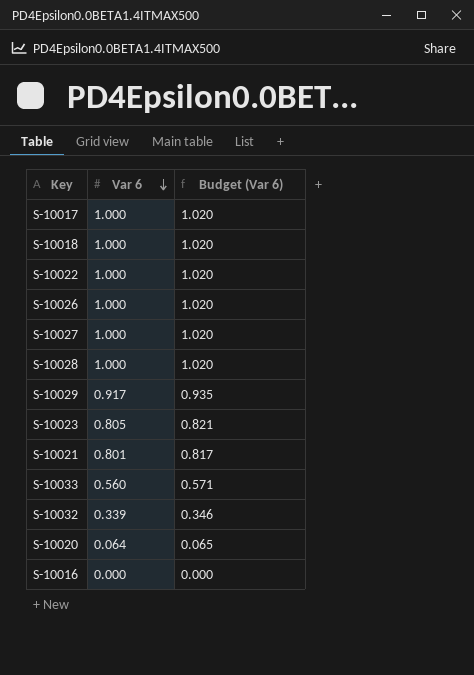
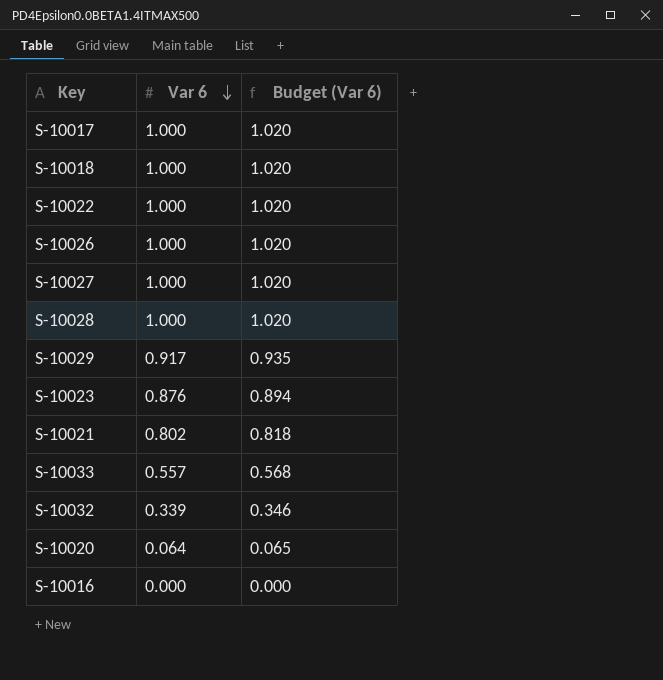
S-10023 | Var 6: 0.805 -> 0.876
S-10023 | Budget (Var 6): 0.821 -> 0.894
S-10021 | Var 6: 0.801 -> 0.802
S-10021 | Budget (Var 6): 0.817 -> 0.818
S-10033 | Var 6: 0.560 -> 0.557
S-10033 | Budget (Var 6): 0.571 -> 0.568

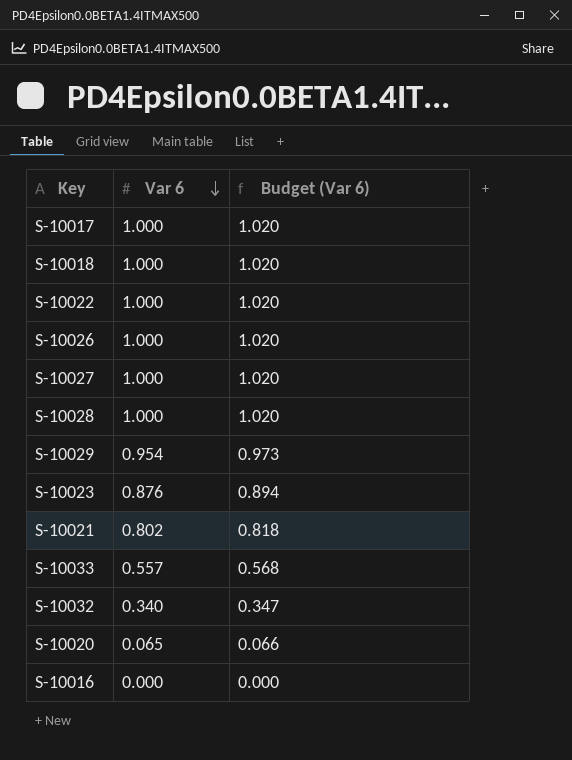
S-10029 | Var 6: 0.917 -> 0.954
S-10029 | Budget (Var 6): 0.935 -> 0.973
S-10032 | Var 6: 0.339 -> 0.340
S-10032 | Budget (Var 6): 0.346 -> 0.347
S-10020 | Var 6: 0.064 -> 0.065
S-10020 | Budget (Var 6): 0.065 -> 0.066

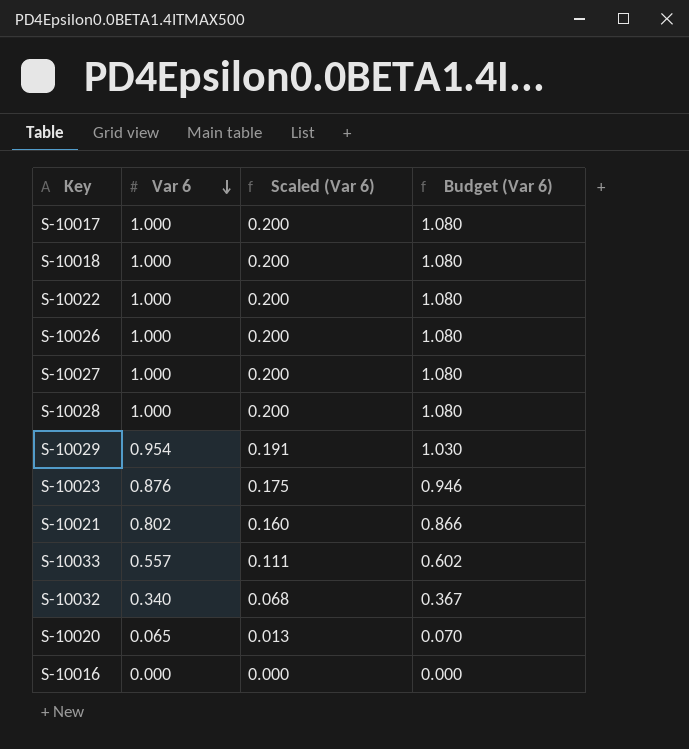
column Scaled (Var 6) | formula: none -> [Var 6] * 0.2
column Budget (Var 6) | formula: [Var 6] * 1.02 -> [Var 6] * 1.08

